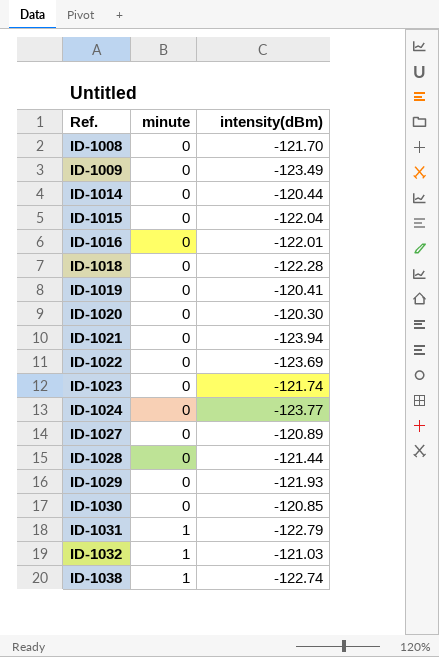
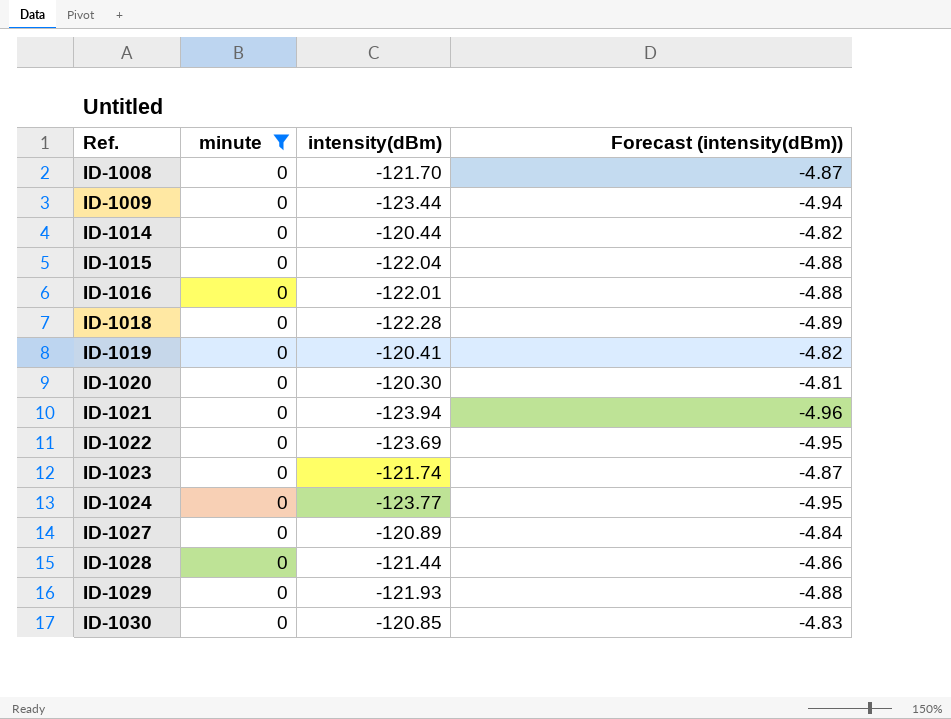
filter: none -> minute = 0
column Forecast (intensity(dBm)) | formula: none -> [intensity(dBm)] * 0.04
ID-1009 | intensity(dBm): -123.49 -> -123.44

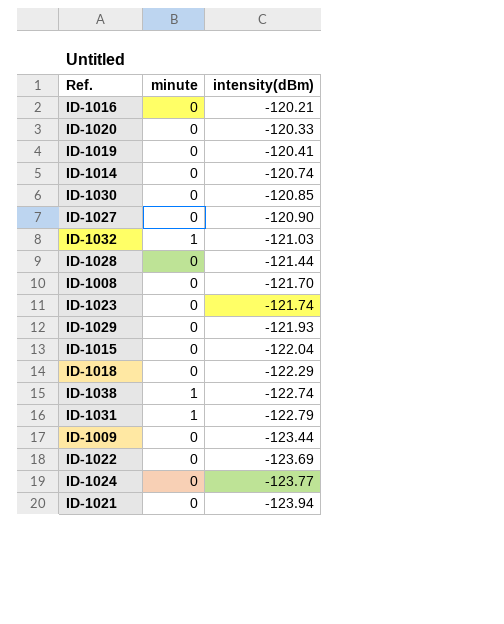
filter: minute = 0 -> none
row order: Ref. ascending -> intensity(dBm) descending
column Forecast (intensity(dBm)) | formula: [intensity(dBm)] * 0.04 -> none
ID-1016 | intensity(dBm): -122.01 -> -120.21
ID-1020 | intensity(dBm): -120.30 -> -120.33
ID-1014 | intensity(dBm): -120.44 -> -120.74
ID-1027 | intensity(dBm): -120.89 -> -120.90
ID-1018 | intensity(dBm): -122.28 -> -122.29

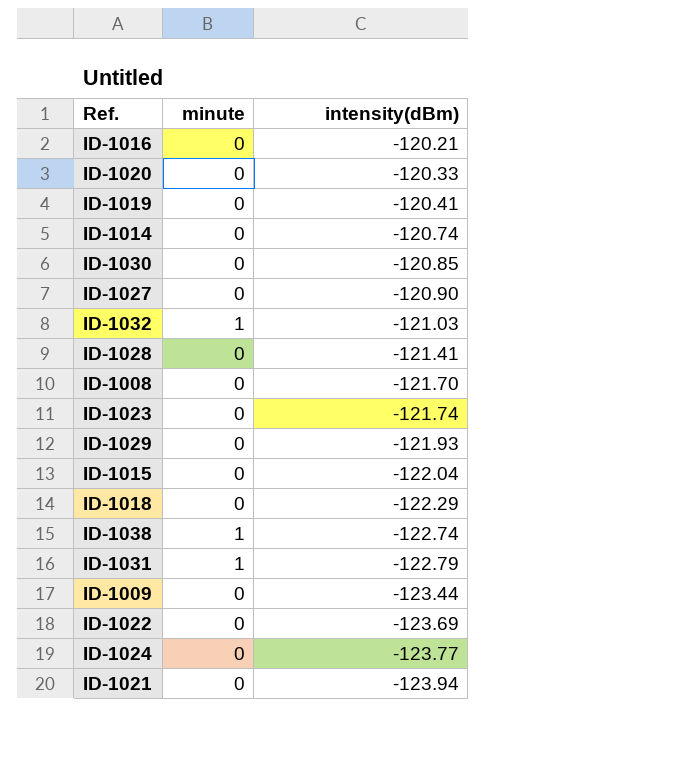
ID-1028 | intensity(dBm): -121.44 -> -121.41

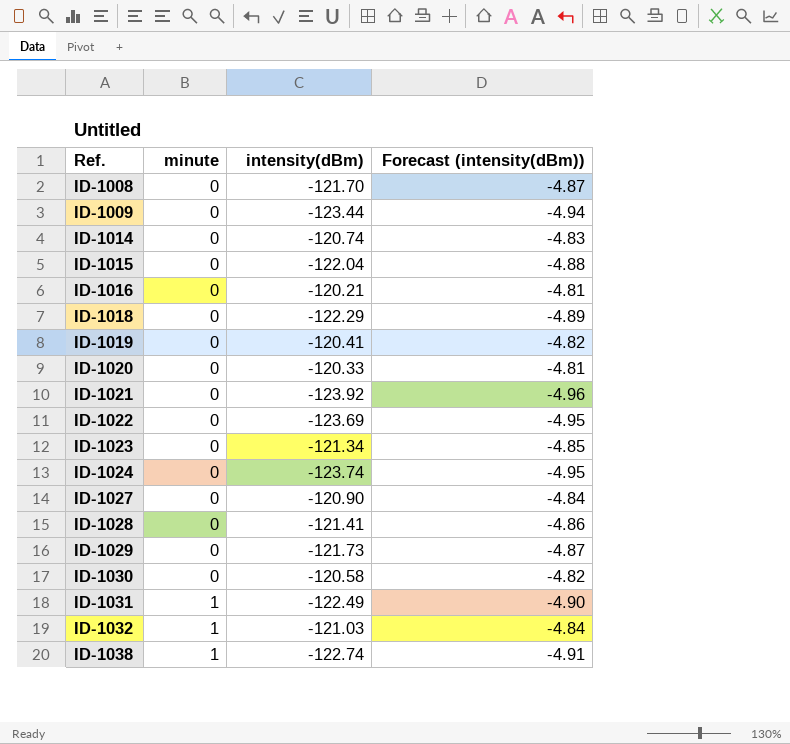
row order: intensity(dBm) descending -> Ref. ascending
column Forecast (intensity(dBm)) | formula: none -> [intensity(dBm)] * 0.04
ID-1021 | intensity(dBm): -123.94 -> -123.92
ID-1023 | intensity(dBm): -121.74 -> -121.34
ID-1024 | intensity(dBm): -123.77 -> -123.74
ID-1029 | intensity(dBm): -121.93 -> -121.73
ID-1030 | intensity(dBm): -120.85 -> -120.58
ID-1031 | intensity(dBm): -122.79 -> -122.49

